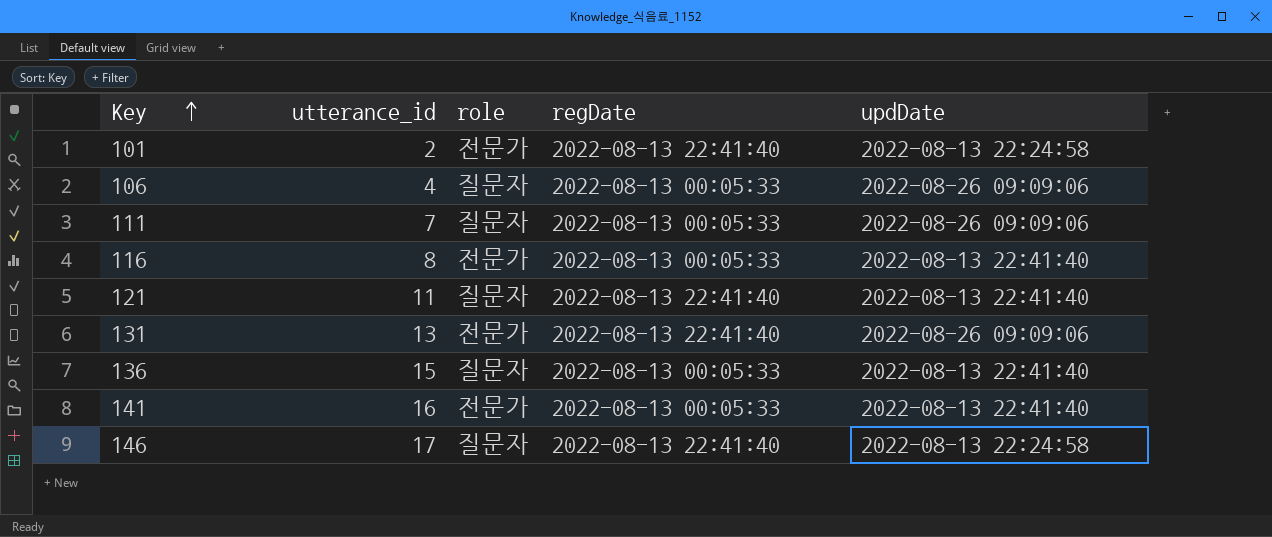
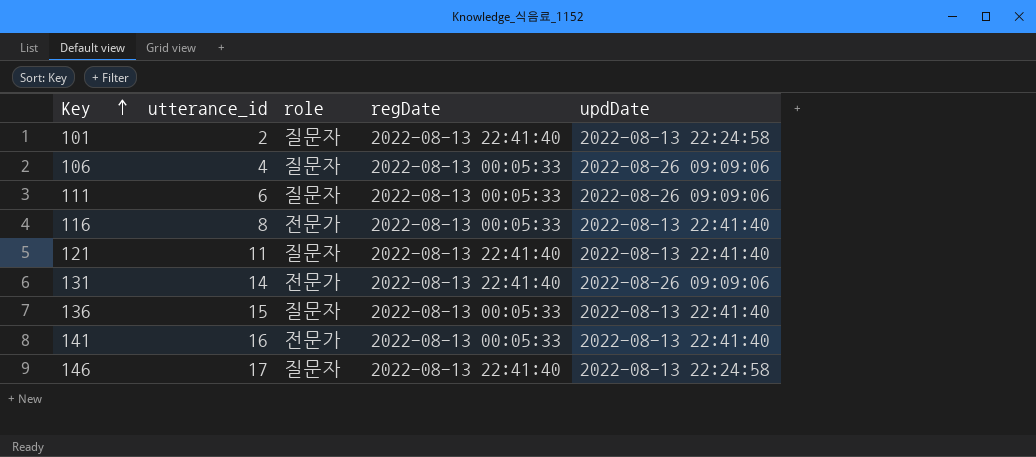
101 | role: 전문가 -> 질문자
111 | utterance_id: 7 -> 6
131 | utterance_id: 13 -> 14

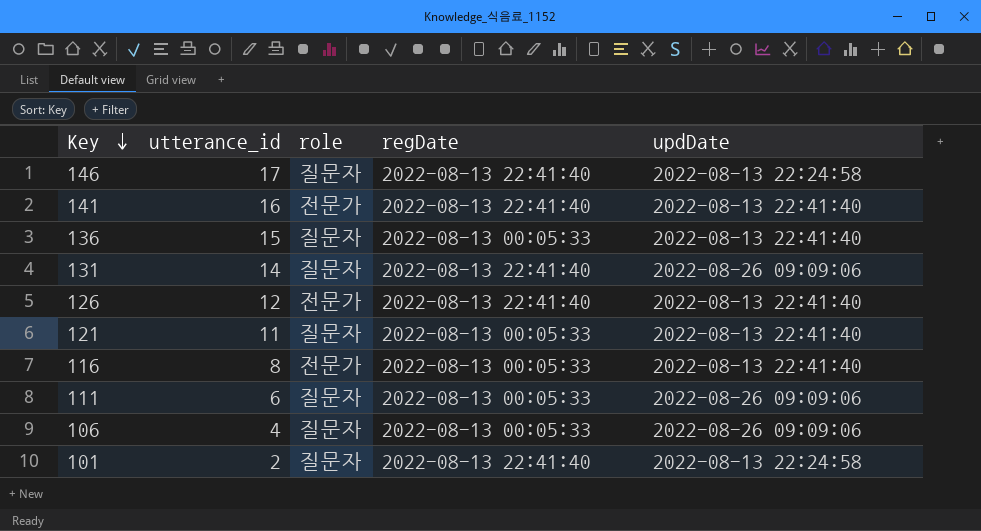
row order: Key ascending -> Key descending
141 | regDate: 2022-08-13 00:05:33 -> 2022-08-13 22:41:40
131 | role: 전문가 -> 질문자
row 126: none -> 12 | 전문가 | 2022-08-13 22:41:40 | 2022-08-13 22:41:40
121 | regDate: 2022-08-13 22:41:40 -> 2022-08-13 00:05:33

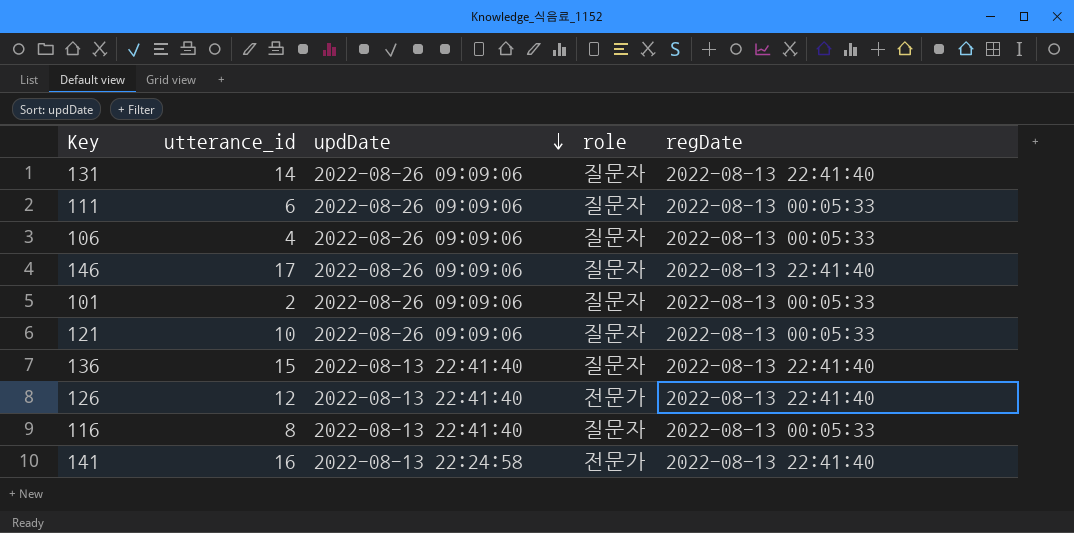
row order: Key descending -> updDate descending
column updDate | position: 5 -> 3
146 | updDate: 2022-08-13 22:24:58 -> 2022-08-26 09:09:06
101 | updDate: 2022-08-13 22:24:58 -> 2022-08-26 09:09:06
101 | regDate: 2022-08-13 22:41:40 -> 2022-08-13 00:05:33
121 | utterance_id: 11 -> 10
121 | updDate: 2022-08-13 22:41:40 -> 2022-08-26 09:09:06
136 | regDate: 2022-08-13 00:05:33 -> 2022-08-13 22:41:40
116 | role: 전문가 -> 질문자
141 | updDate: 2022-08-13 22:41:40 -> 2022-08-13 22:24:58

